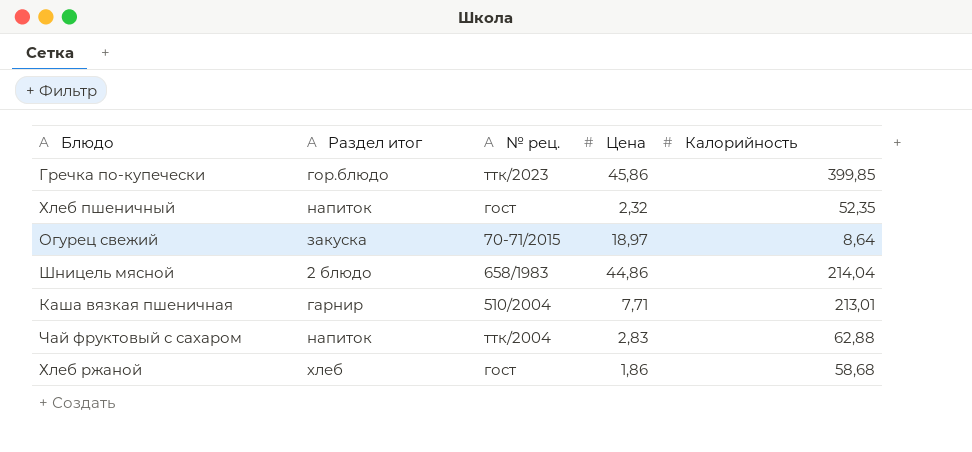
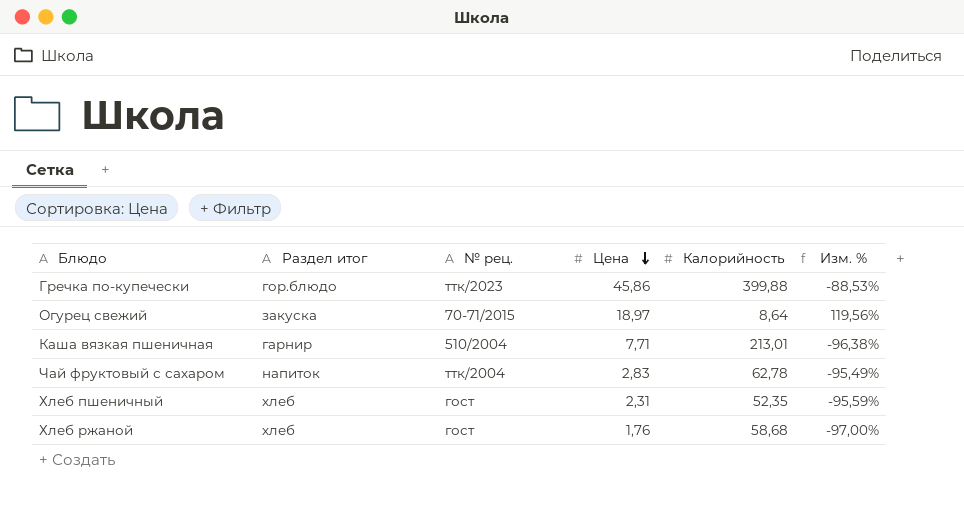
row order: none -> Цена descending
column Изм. % | formula: none -> ([Цена] - [Калорийность]) / [Калорийность]
row Шницель мясной: 2 блюдо | 658/1983 | 44,86 | 214,04 -> none
Гречка по-купечески | Калорийность: 399,85 -> 399,88
Чай фруктовый с сахаром | Калорийность: 62,88 -> 62,78
Хлеб пшеничный | Раздел итог: напиток -> хлеб
Хлеб пшеничный | Цена: 2,32 -> 2,31
Хлеб ржаной | Цена: 1,86 -> 1,76

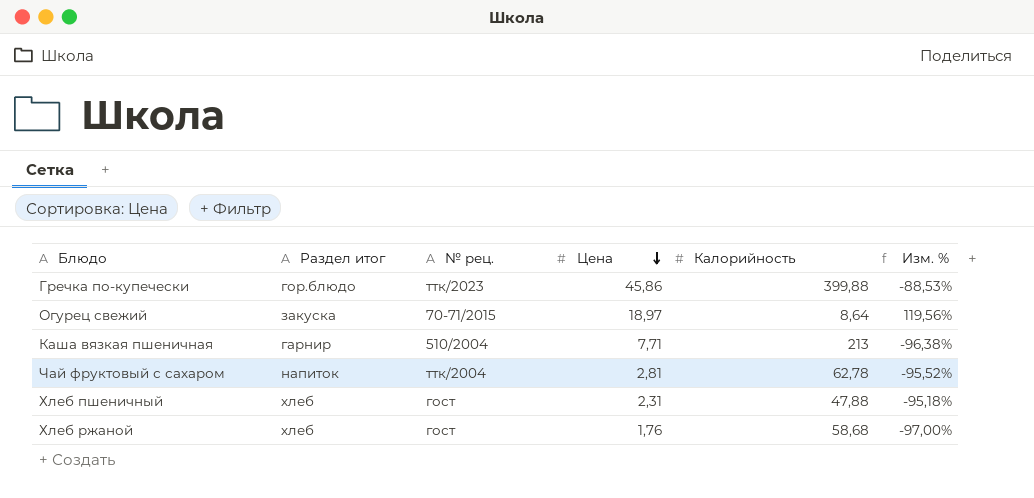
Каша вязкая пшеничная | Калорийность: 213,01 -> 213
Чай фруктовый с сахаром | Цена: 2,83 -> 2,81
Чай фруктовый с сахаром | Изм. %: -95,49% -> -95,52%
Хлеб пшеничный | Калорийность: 52,35 -> 47,88
Хлеб пшеничный | Изм. %: -95,59% -> -95,18%

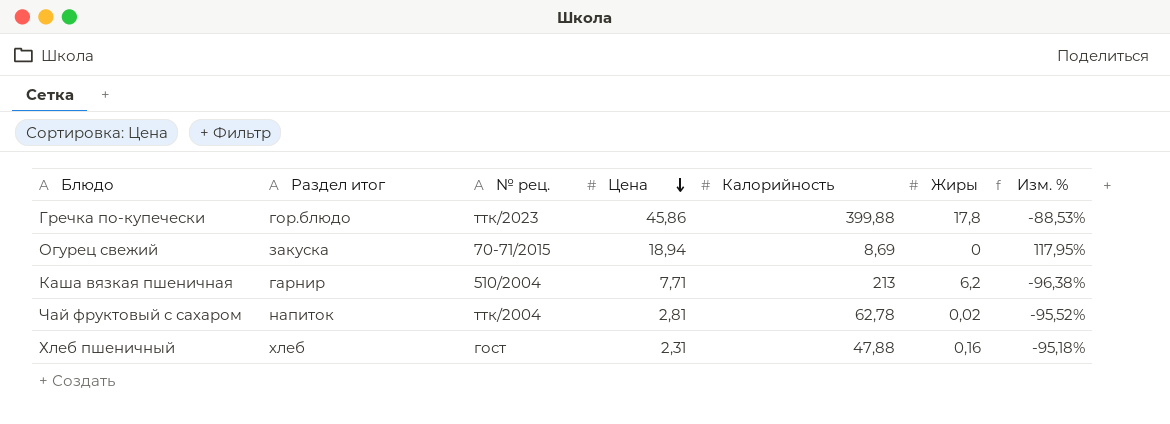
column Жиры | position: none -> 6
row Хлеб ржаной: хлеб | гост | 1,76 | 58,68 | -97,00% -> none
Огурец свежий | Цена: 18,97 -> 18,94
Огурец свежий | Калорийность: 8,64 -> 8,69
Огурец свежий | Изм. %: 119,56% -> 117,95%

